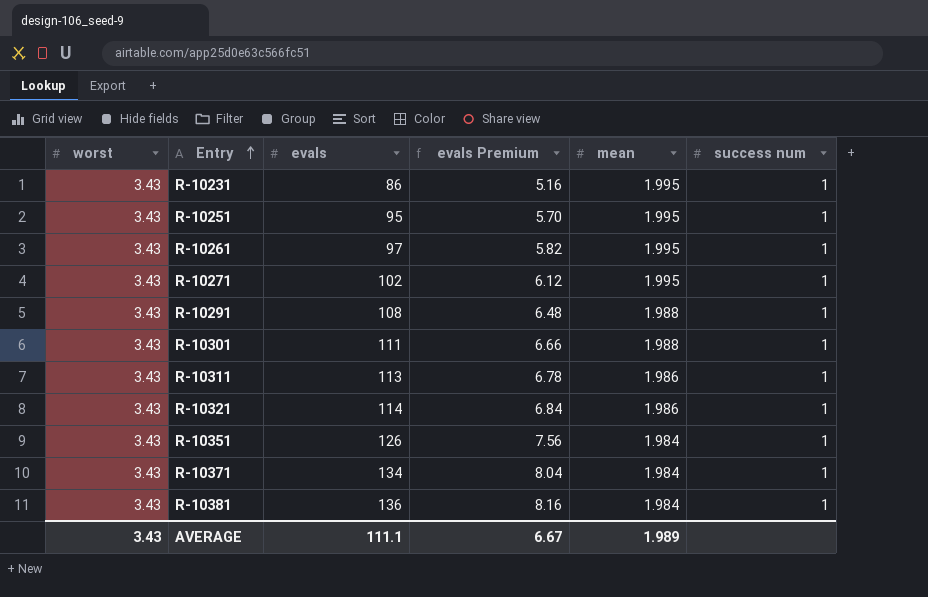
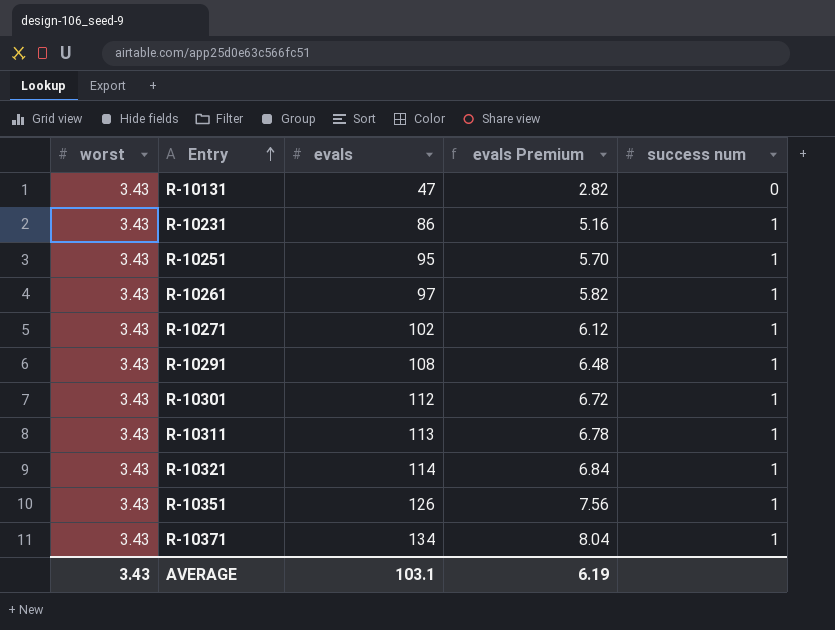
column mean | position: 5 -> none
row R-10381: 3.43 | 136 | 8.16 | 1.984 | 1 -> none
row R-10131: none -> 3.43 | 47 | 2.82 | 0
R-10301 | evals: 111 -> 112
R-10301 | evals Premium: 6.66 -> 6.72
AVERAGE | evals: 111.1 -> 103.1
AVERAGE | evals Premium: 6.67 -> 6.19

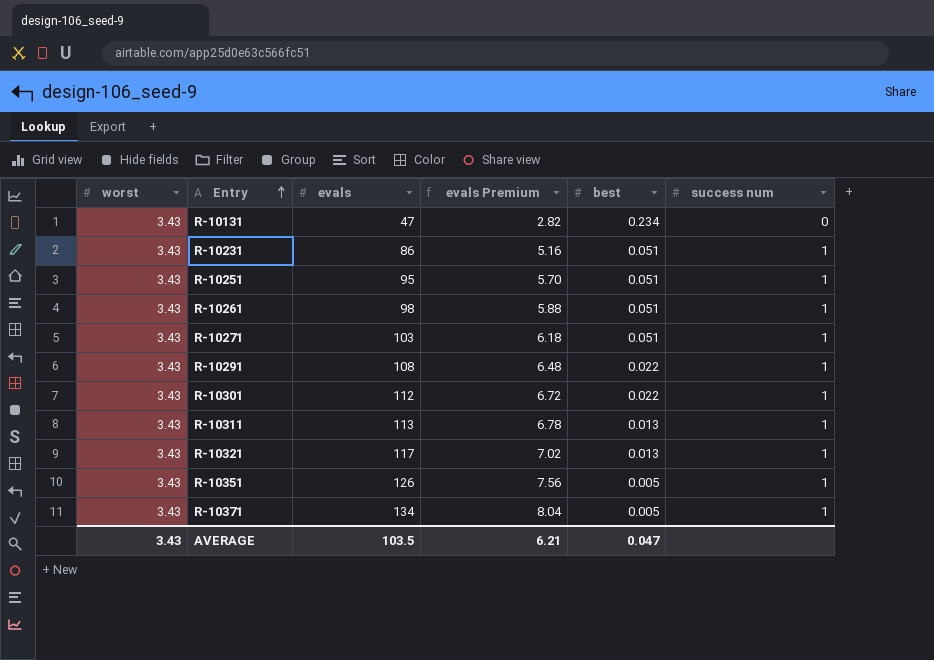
column best | position: none -> 5
R-10261 | evals: 97 -> 98
R-10261 | evals Premium: 5.82 -> 5.88
R-10271 | evals: 102 -> 103
R-10271 | evals Premium: 6.12 -> 6.18
R-10321 | evals: 114 -> 117
R-10321 | evals Premium: 6.84 -> 7.02
AVERAGE | evals: 103.1 -> 103.5
AVERAGE | evals Premium: 6.19 -> 6.21

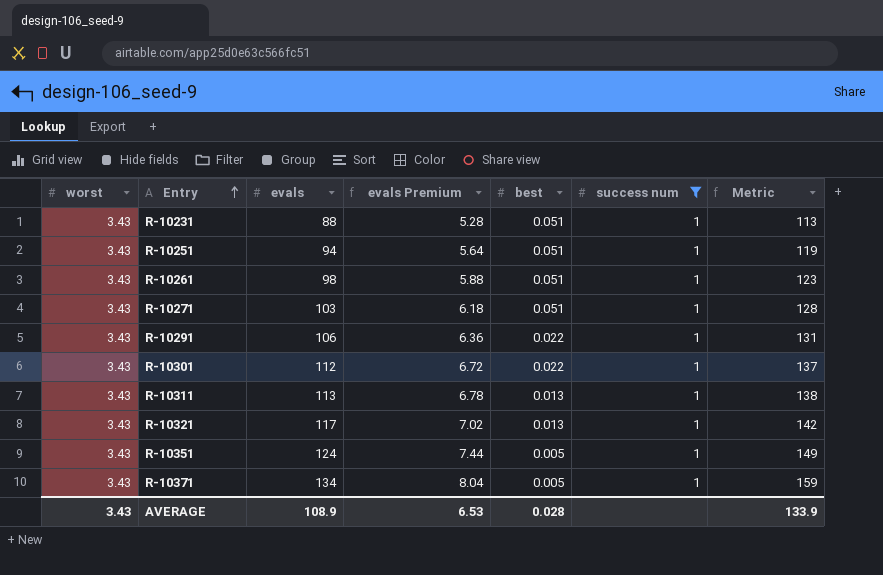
filter: none -> success num = 1
column Metric | formula: none -> [evals] + 25
R-10231 | evals: 86 -> 88
R-10231 | evals Premium: 5.16 -> 5.28
R-10251 | evals: 95 -> 94
R-10251 | evals Premium: 5.70 -> 5.64
R-10291 | evals: 108 -> 106
R-10291 | evals Premium: 6.48 -> 6.36
R-10351 | evals: 126 -> 124
R-10351 | evals Premium: 7.56 -> 7.44
AVERAGE | evals: 103.5 -> 108.9
AVERAGE | evals Premium: 6.21 -> 6.53
AVERAGE | best: 0.047 -> 0.028

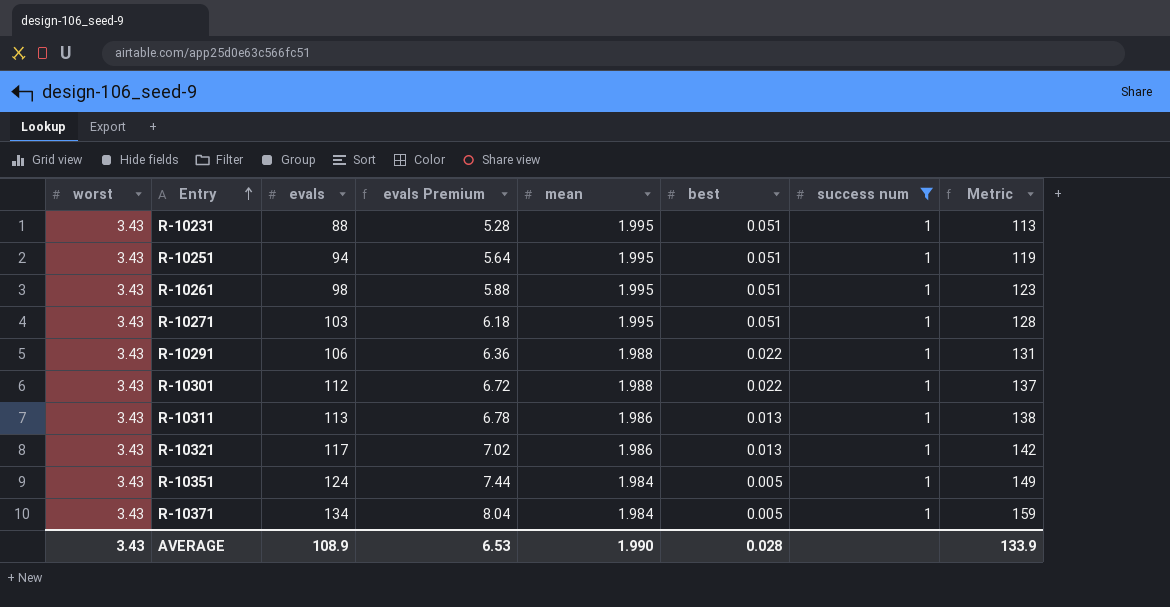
column mean | position: none -> 5

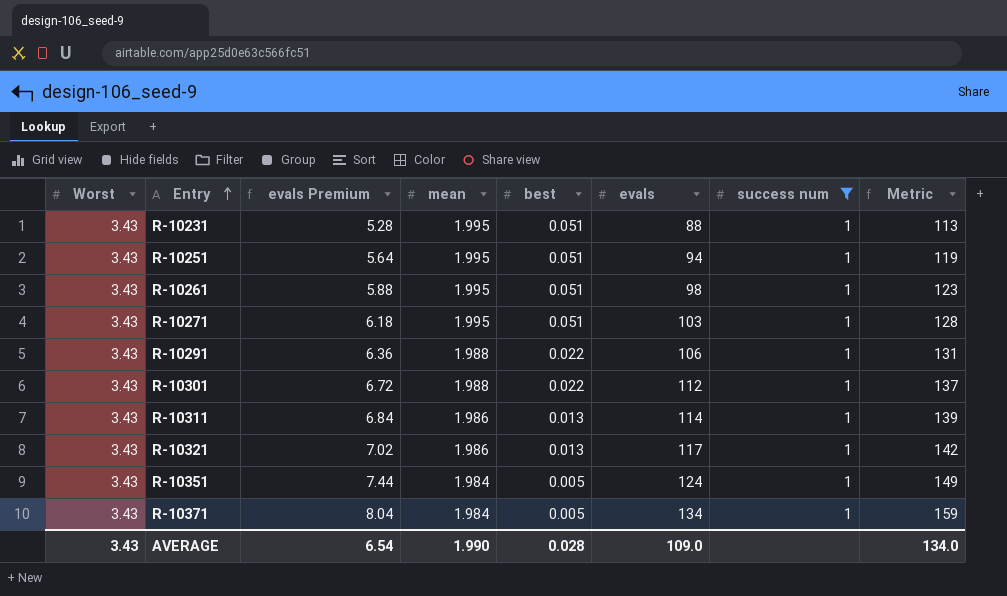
column name: worst -> Worst
column evals | position: 3 -> 6
R-10311 | evals Premium: 6.78 -> 6.84
R-10311 | evals: 113 -> 114
R-10311 | Metric: 138 -> 139
AVERAGE | evals Premium: 6.53 -> 6.54
AVERAGE | evals: 108.9 -> 109.0
AVERAGE | Metric: 133.9 -> 134.0

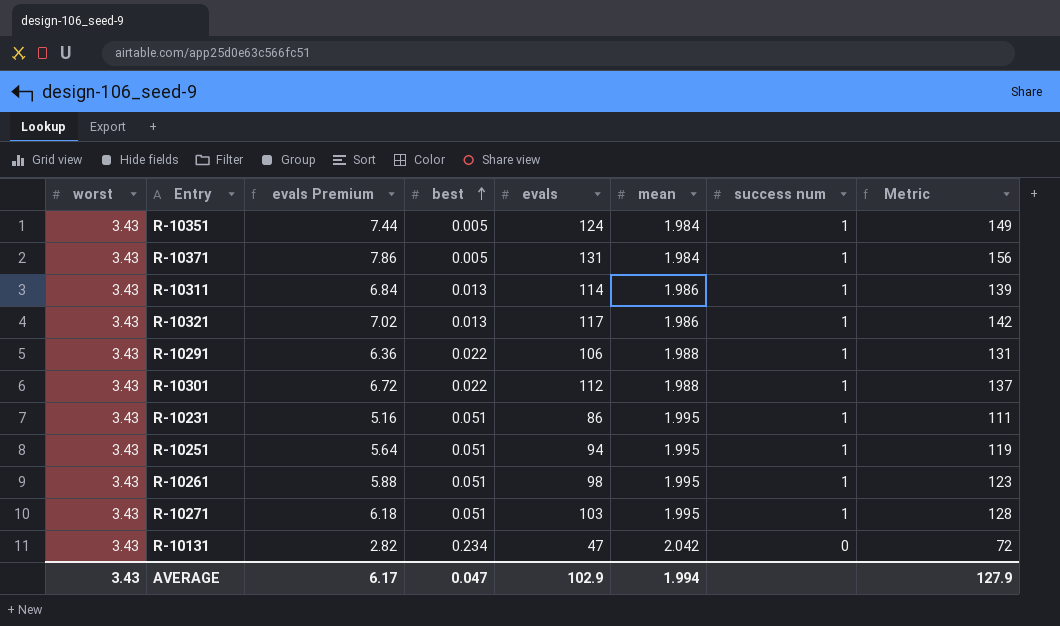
filter: success num = 1 -> none
row order: Entry ascending -> best ascending
column name: Worst -> worst
column mean | position: 4 -> 6
R-10371 | evals Premium: 8.04 -> 7.86
R-10371 | evals: 134 -> 131
R-10371 | Metric: 159 -> 156
R-10231 | evals Premium: 5.28 -> 5.16
R-10231 | evals: 88 -> 86
R-10231 | Metric: 113 -> 111
AVERAGE | evals Premium: 6.54 -> 6.17
AVERAGE | best: 0.028 -> 0.047
AVERAGE | evals: 109.0 -> 102.9
AVERAGE | mean: 1.990 -> 1.994
AVERAGE | Metric: 134.0 -> 127.9

